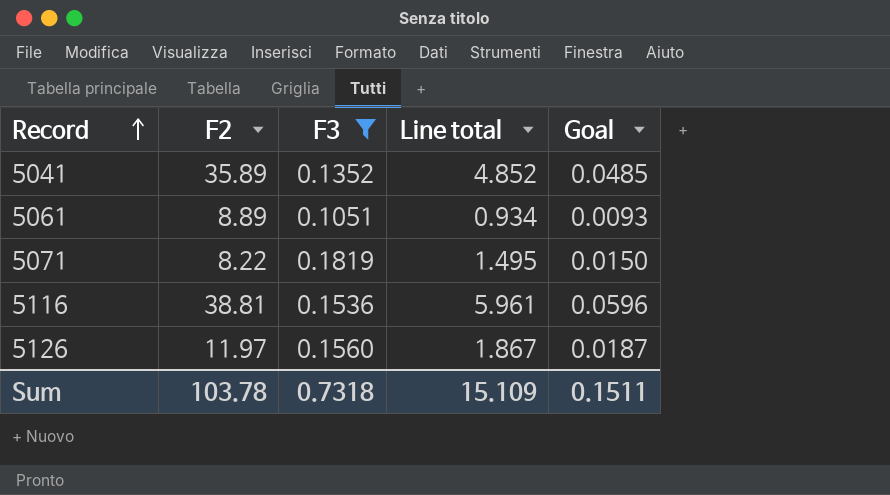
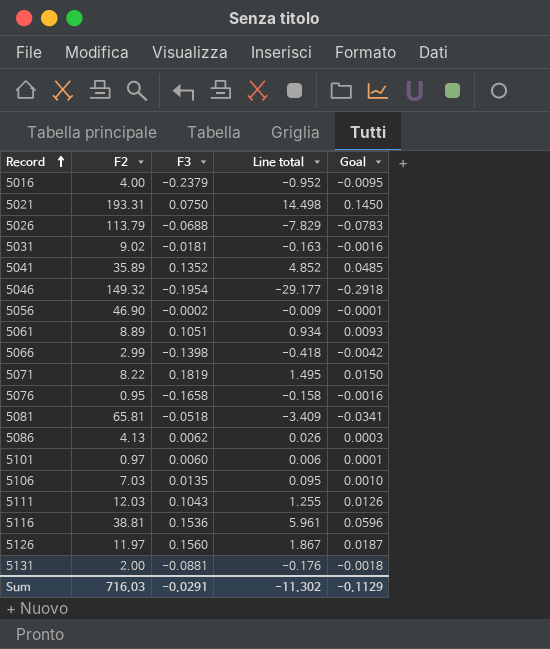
filter: F3 >= 0.1051 -> none
Sum | F2: 103.78 -> 716.03
Sum | F3: 0.7318 -> -0.0291
Sum | Line total: 15.109 -> -11.302
Sum | Goal: 0.1511 -> -0.1129

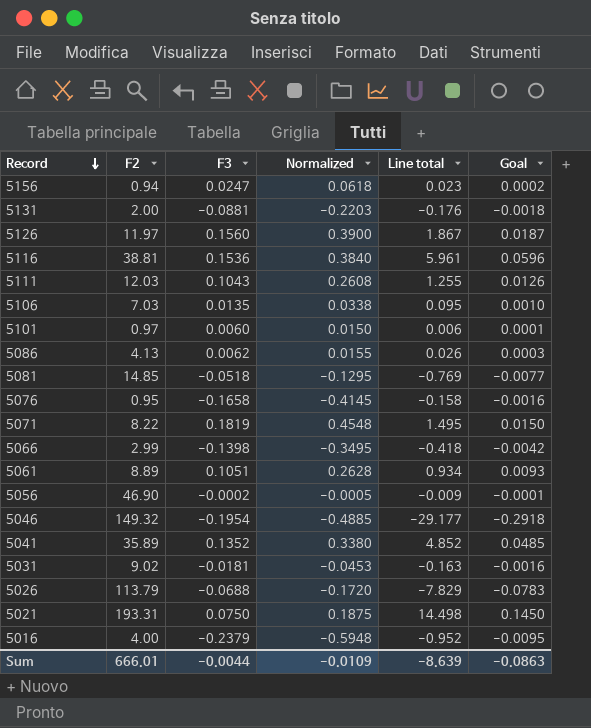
row order: Record ascending -> Record descending
column Normalized | formula: none -> [F3] * 2.5
row 5156: none -> 0.94 | 0.0247 | 0.0618 | 0.023 | 0.0002
5081 | F2: 65.81 -> 14.85
5081 | Line total: -3.409 -> -0.769
5081 | Goal: -0.0341 -> -0.0077
Sum | F2: 716.03 -> 666.01
Sum | F3: -0.0291 -> -0.0044
Sum | Line total: -11.302 -> -8.639
Sum | Goal: -0.1129 -> -0.0863

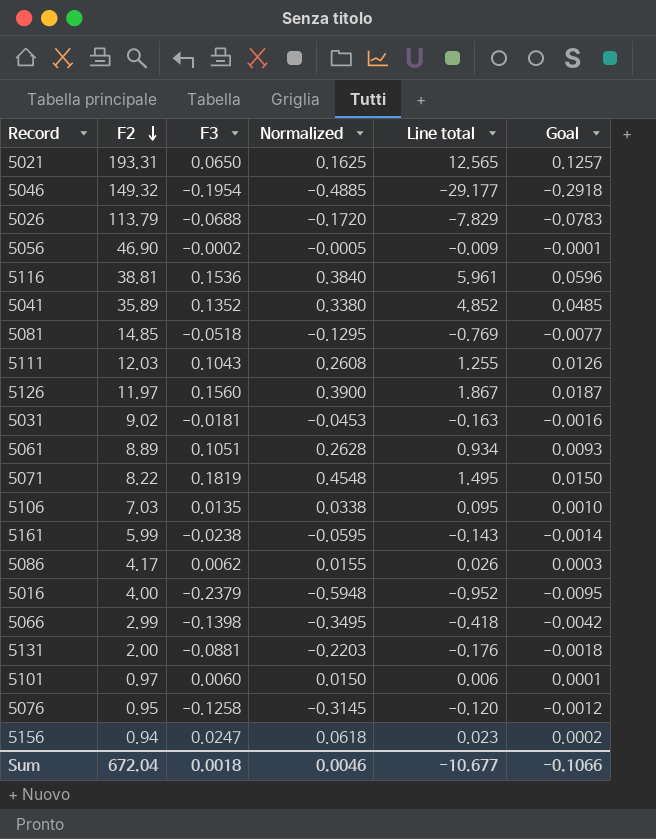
row order: Record descending -> F2 descending
5021 | F3: 0.0750 -> 0.0650
5021 | Normalized: 0.1875 -> 0.1625
5021 | Line total: 14.498 -> 12.565
5021 | Goal: 0.1450 -> 0.1257
row 5161: none -> 5.99 | -0.0238 | -0.0595 | -0.143 | -0.0014
5086 | F2: 4.13 -> 4.17
5076 | F3: -0.1658 -> -0.1258
5076 | Normalized: -0.4145 -> -0.3145
5076 | Line total: -0.158 -> -0.120
5076 | Goal: -0.0016 -> -0.0012
Sum | F2: 666.01 -> 672.04
Sum | F3: -0.0044 -> 0.0018
Sum | Normalized: -0.0109 -> 0.0046
Sum | Line total: -8.639 -> -10.677
Sum | Goal: -0.0863 -> -0.1066

